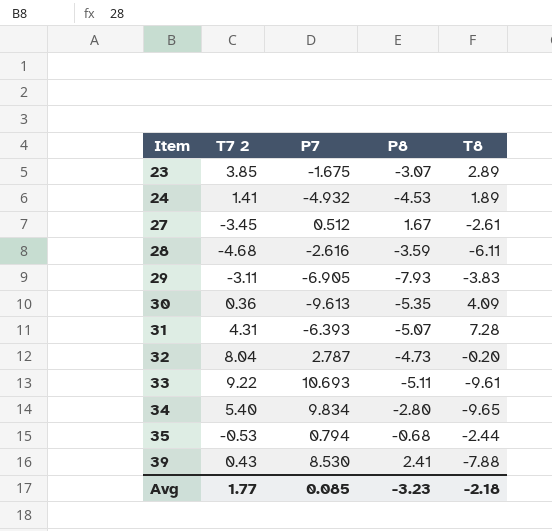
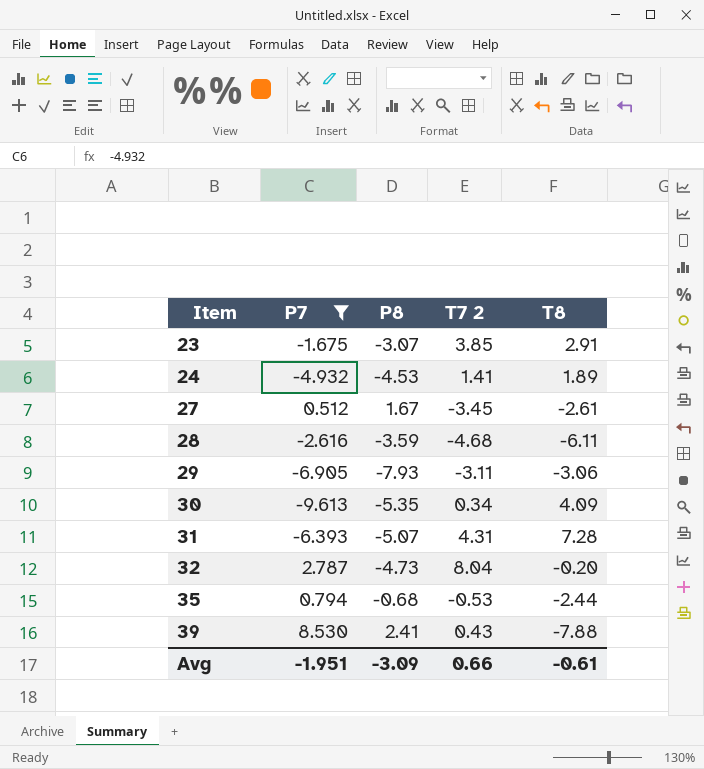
filter: none -> P7 <= 8.530
column T7 2 | position: 2 -> 4
23 | T8: 2.89 -> 2.91
29 | T8: -3.83 -> -3.06
30 | T7 2: 0.36 -> 0.34
Avg | P7: 0.085 -> -1.951
Avg | P8: -3.23 -> -3.09
Avg | T7 2: 1.77 -> 0.66
Avg | T8: -2.18 -> -0.61

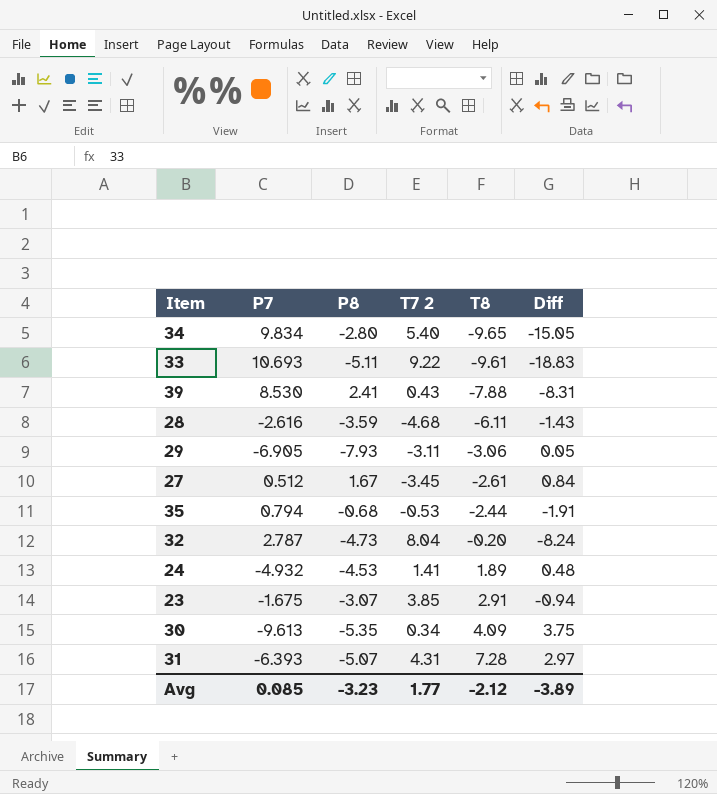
filter: P7 <= 8.530 -> none
row order: Item ascending -> T8 ascending
column Diff | formula: none -> [T8] - [T7 2]
Avg | P7: -1.951 -> 0.085
Avg | P8: -3.09 -> -3.23
Avg | T7 2: 0.66 -> 1.77
Avg | T8: -0.61 -> -2.12

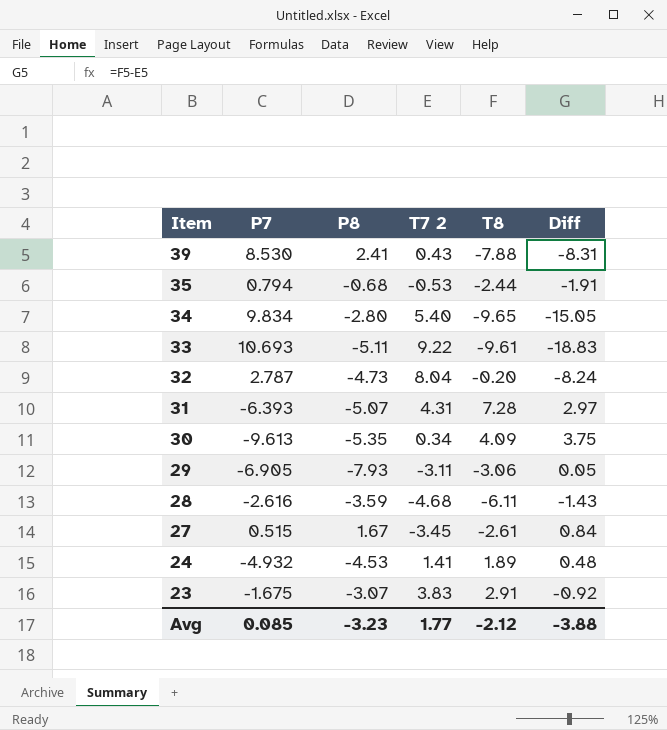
row order: T8 ascending -> Item descending
27 | P7: 0.512 -> 0.515
23 | T7 2: 3.85 -> 3.83
23 | Diff: -0.94 -> -0.92
Avg | Diff: -3.89 -> -3.88

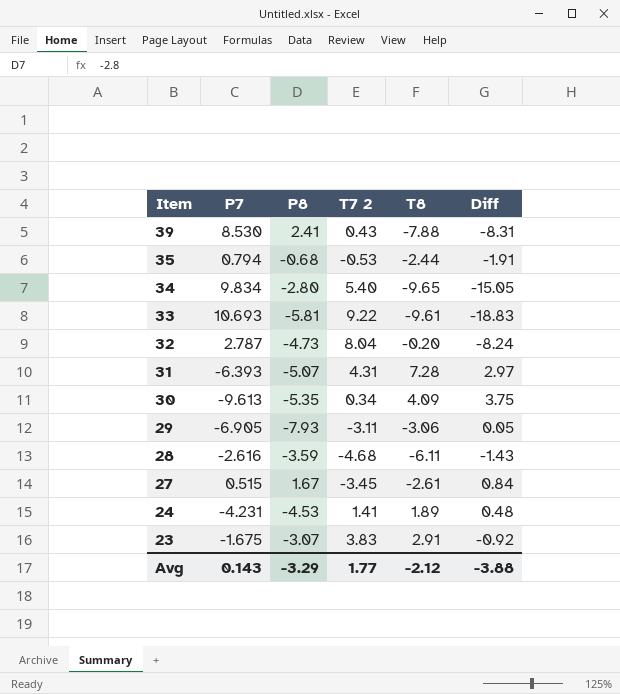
33 | P8: -5.11 -> -5.81
24 | P7: -4.932 -> -4.231
Avg | P7: 0.085 -> 0.143
Avg | P8: -3.23 -> -3.29

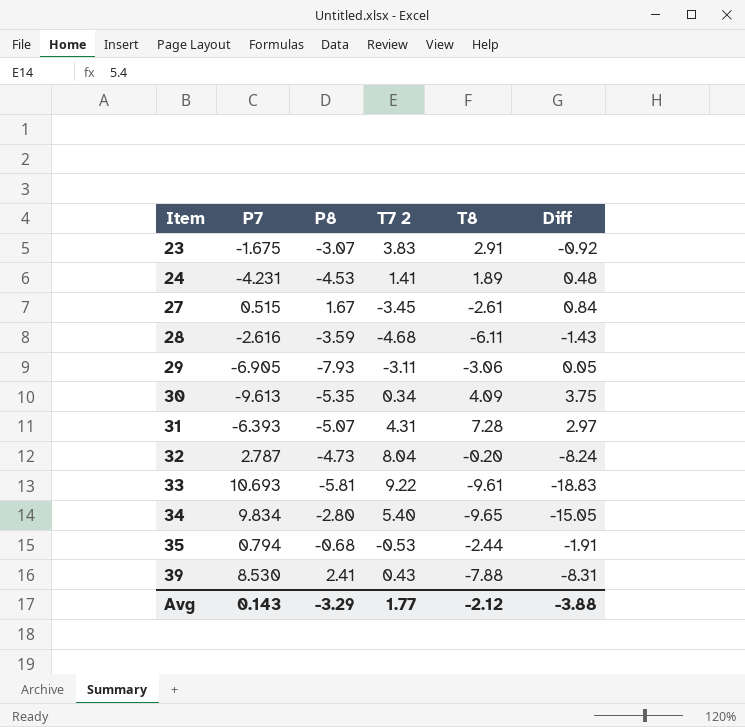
row order: Item descending -> Item ascending

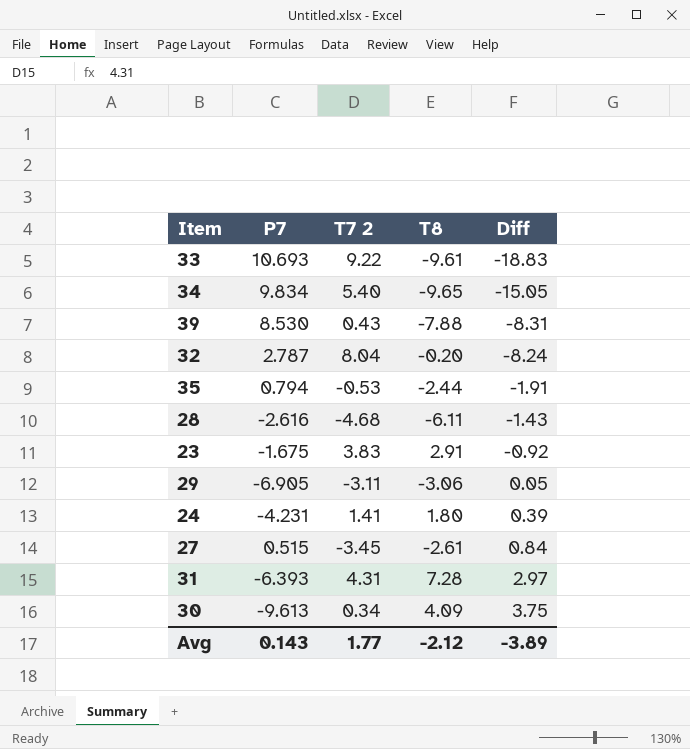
row order: Item ascending -> Diff ascending
column P8 | position: 3 -> none
24 | T8: 1.89 -> 1.80
24 | Diff: 0.48 -> 0.39
Avg | Diff: -3.88 -> -3.89

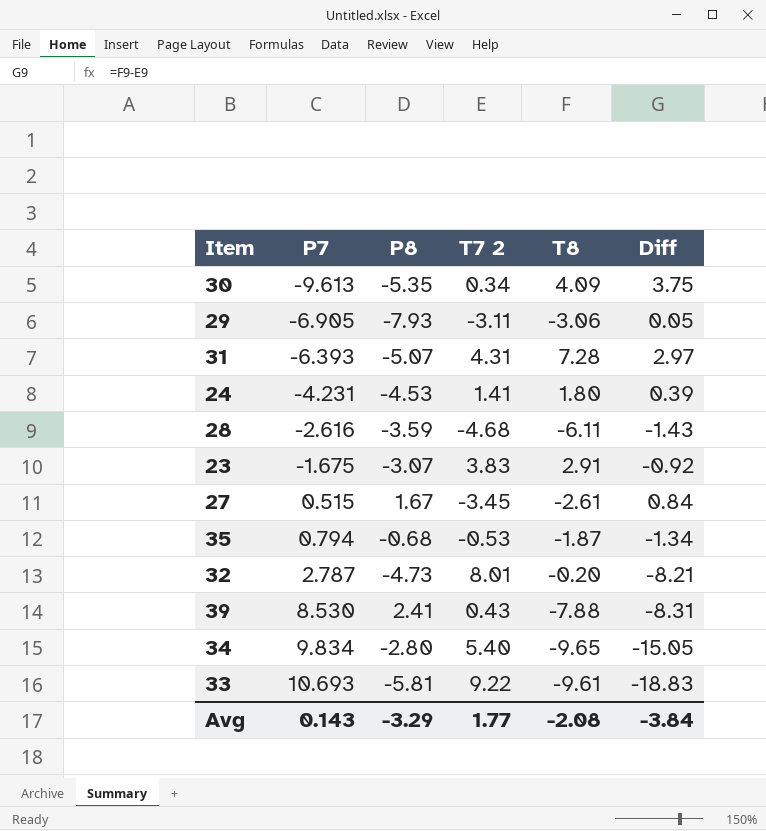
row order: Diff ascending -> P7 ascending
column P8 | position: none -> 3
35 | T8: -2.44 -> -1.87
35 | Diff: -1.91 -> -1.34
32 | T7 2: 8.04 -> 8.01
32 | Diff: -8.24 -> -8.21
Avg | T8: -2.12 -> -2.08
Avg | Diff: -3.89 -> -3.84

